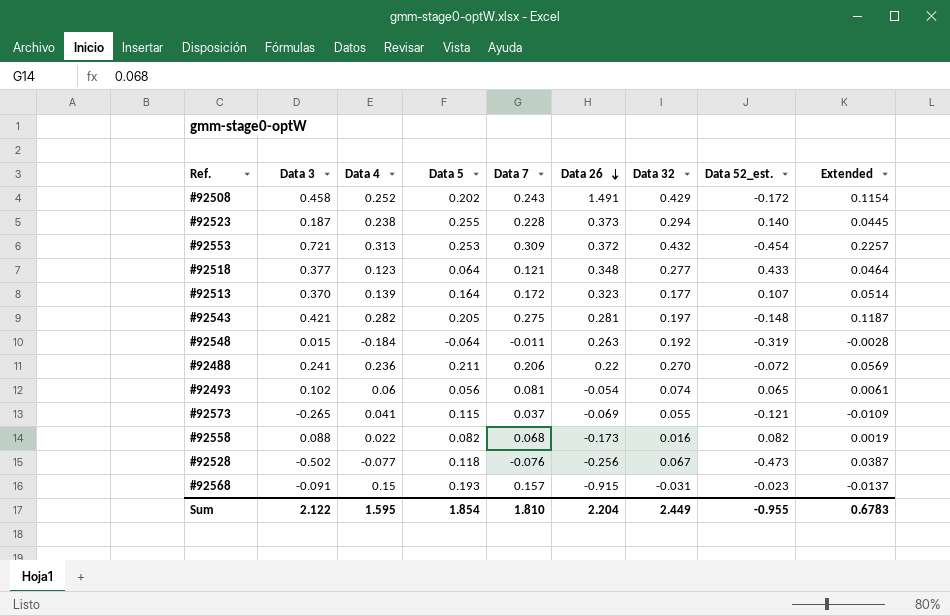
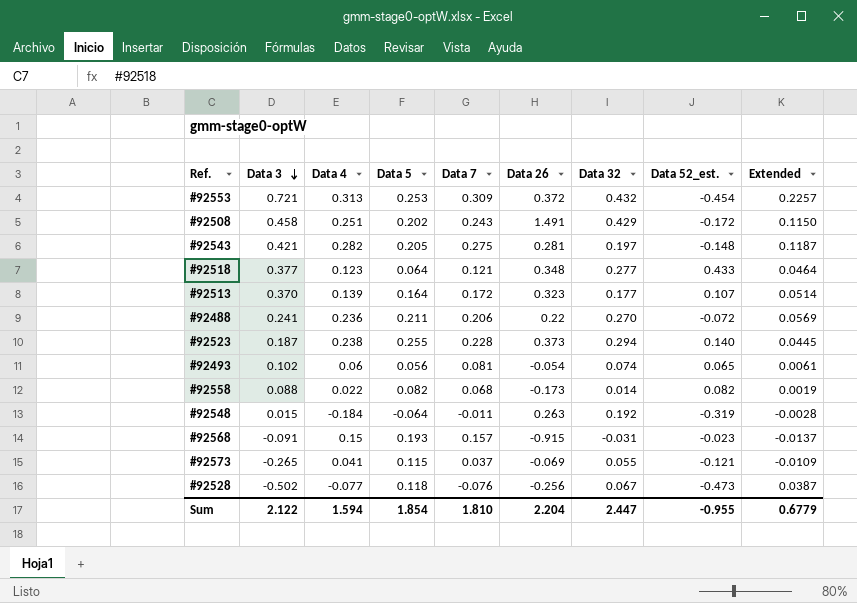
row order: Data 26 descending -> Data 3 descending
#92508 | Data 4: 0.252 -> 0.251
#92508 | Extended: 0.1154 -> 0.1150
#92558 | Data 32: 0.016 -> 0.014
Sum | Data 4: 1.595 -> 1.594
Sum | Data 32: 2.449 -> 2.447
Sum | Extended: 0.6783 -> 0.6779

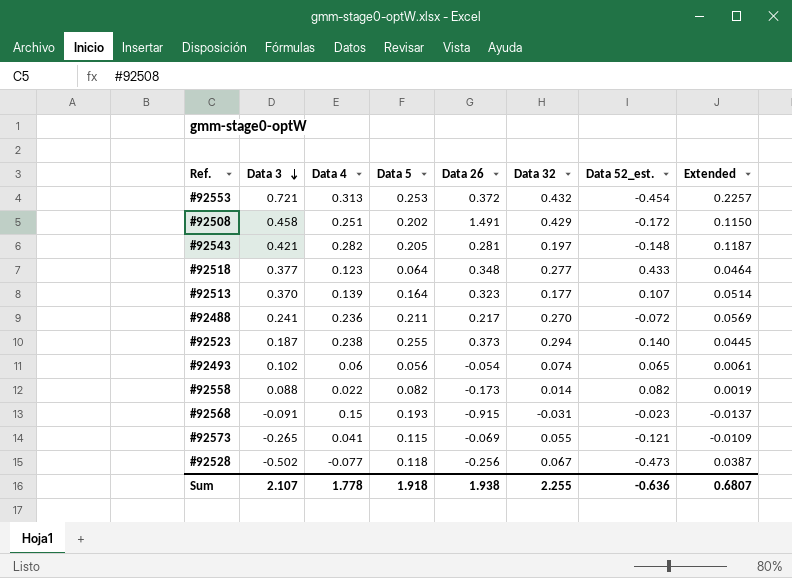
column Data 7 | position: 5 -> none
row #92548: 0.015 | -0.184 | -0.064 | -0.011 | 0.263 | 0.192 | -0.319 | -0.0028 -> none
#92488 | Data 26: 0.22 -> 0.217
Sum | Data 3: 2.122 -> 2.107
Sum | Data 4: 1.594 -> 1.778
Sum | Data 5: 1.854 -> 1.918
Sum | Data 26: 2.204 -> 1.938
Sum | Data 32: 2.447 -> 2.255
Sum | Data 52_est.: -0.955 -> -0.636
Sum | Extended: 0.6779 -> 0.6807

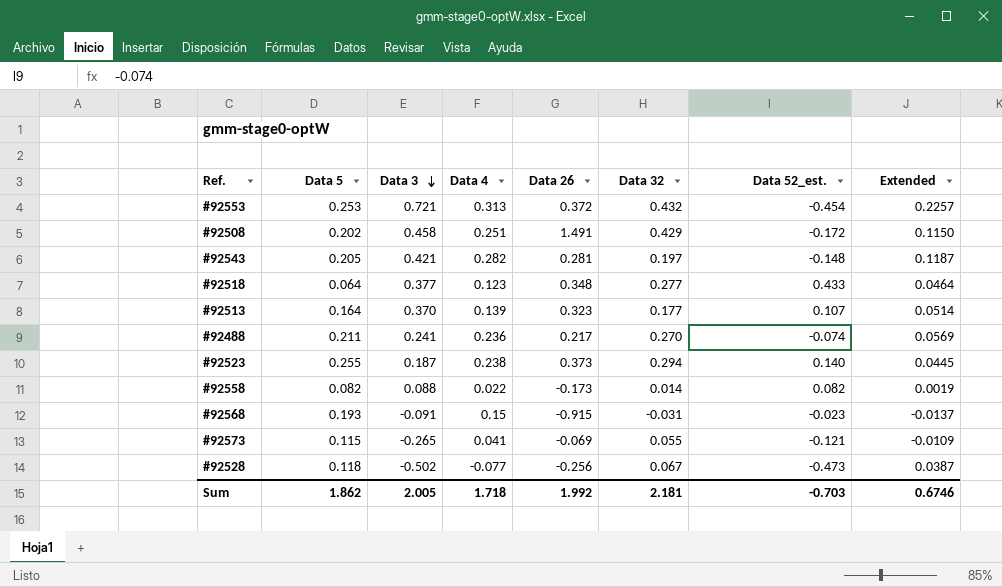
column Data 5 | position: 4 -> 2
row #92493: 0.102 | 0.06 | 0.056 | -0.054 | 0.074 | 0.065 | 0.0061 -> none
#92488 | Data 52_est.: -0.072 -> -0.074
Sum | Data 5: 1.918 -> 1.862
Sum | Data 3: 2.107 -> 2.005
Sum | Data 4: 1.778 -> 1.718
Sum | Data 26: 1.938 -> 1.992
Sum | Data 32: 2.255 -> 2.181
Sum | Data 52_est.: -0.636 -> -0.703
Sum | Extended: 0.6807 -> 0.6746

